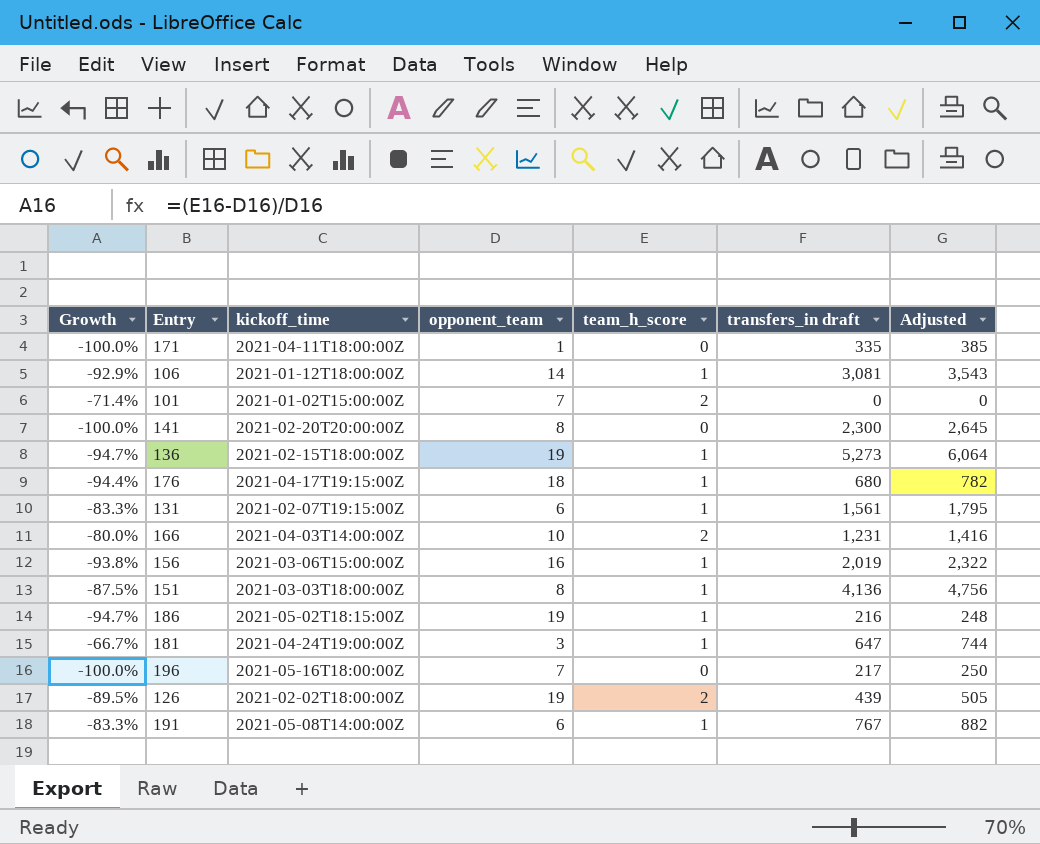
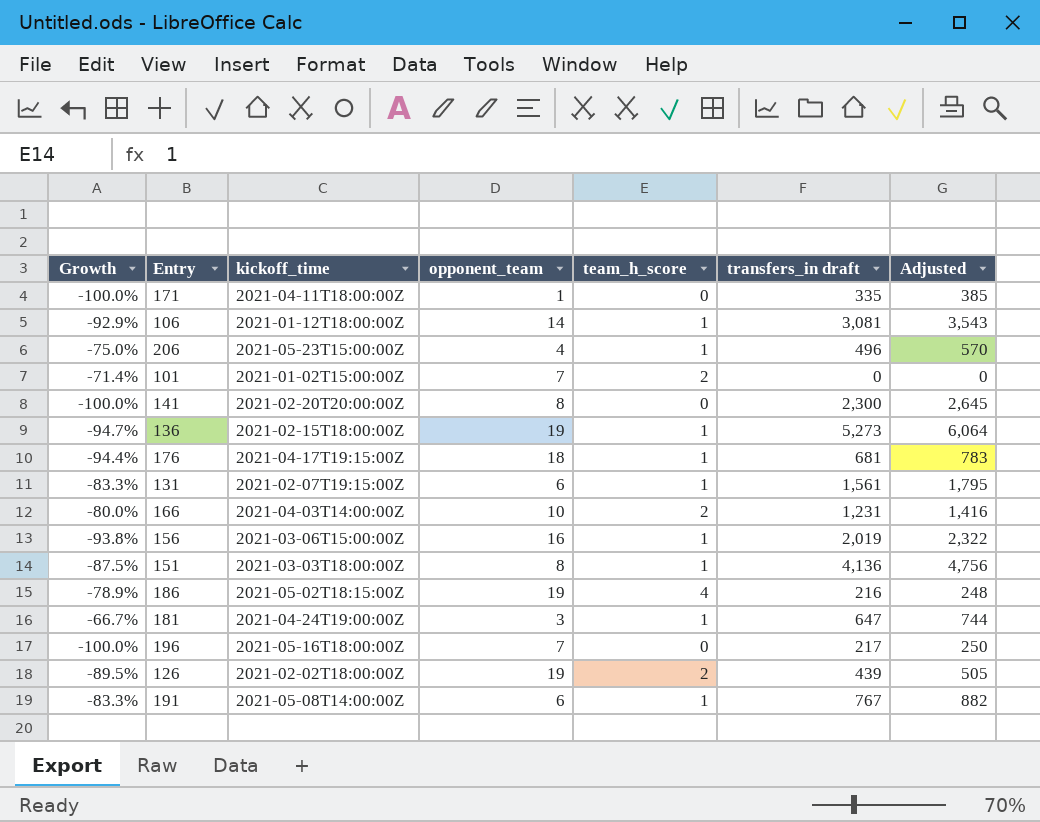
row 206: none -> -75.0% | 2021-05-23T15:00:00Z | 4 | 1 | 496 | 570
176 | transfers_in draft: 680 -> 681
176 | Adjusted: 782 -> 783
186 | Growth: -94.7% -> -78.9%
186 | team_h_score: 1 -> 4

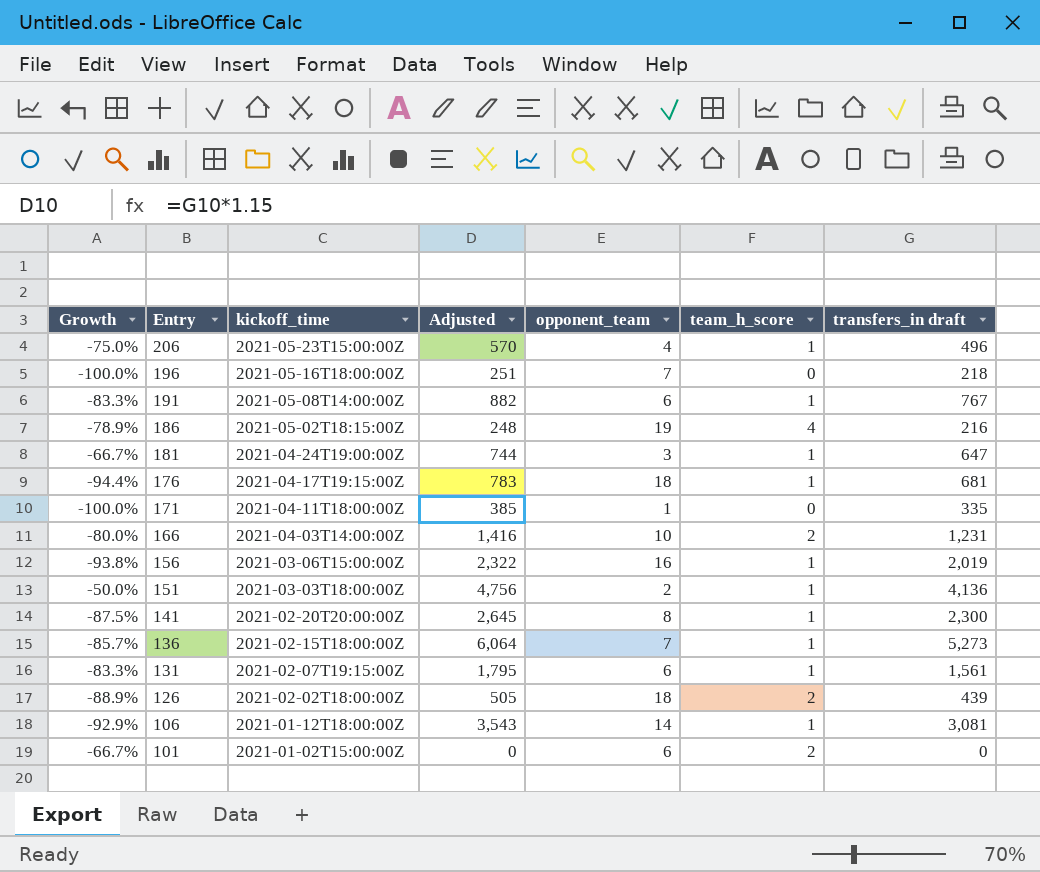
row order: none -> Entry descending
column Adjusted | position: 7 -> 4
196 | Adjusted: 250 -> 251
196 | transfers_in draft: 217 -> 218
151 | Growth: -87.5% -> -50.0%
151 | opponent_team: 8 -> 2
141 | Growth: -100.0% -> -87.5%
141 | team_h_score: 0 -> 1
136 | Growth: -94.7% -> -85.7%
136 | opponent_team: 19 -> 7
126 | Growth: -89.5% -> -88.9%
126 | opponent_team: 19 -> 18
101 | Growth: -71.4% -> -66.7%
101 | opponent_team: 7 -> 6

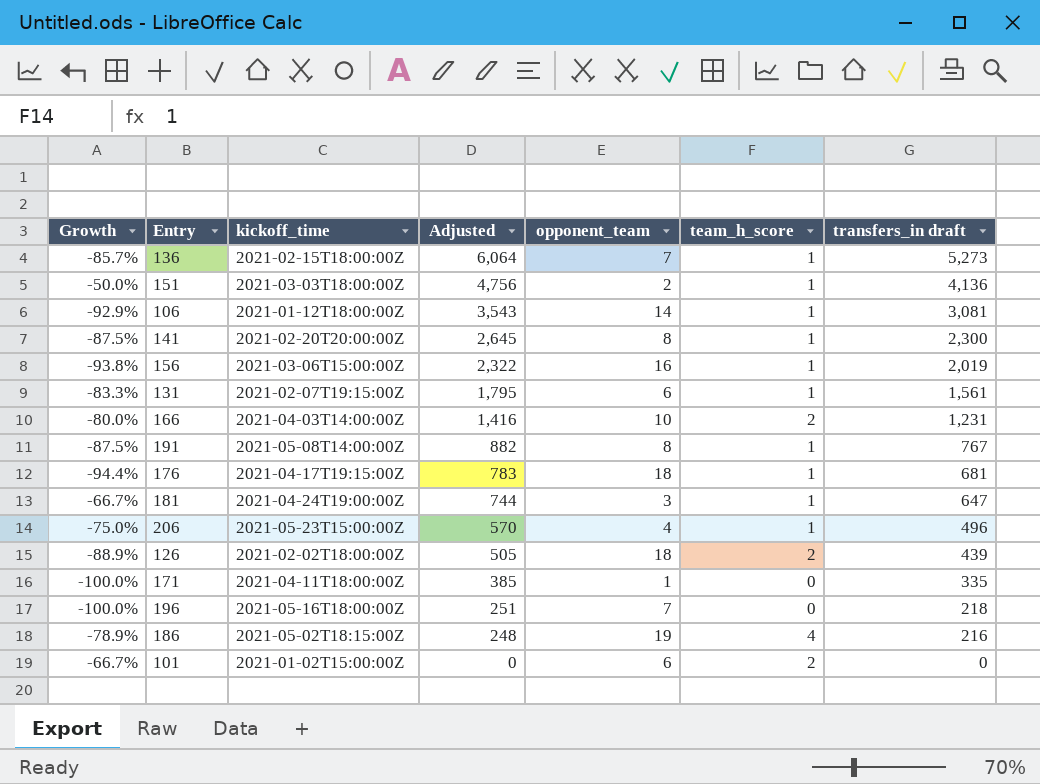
row order: Entry descending -> Adjusted descending
191 | Growth: -83.3% -> -87.5%
191 | opponent_team: 6 -> 8

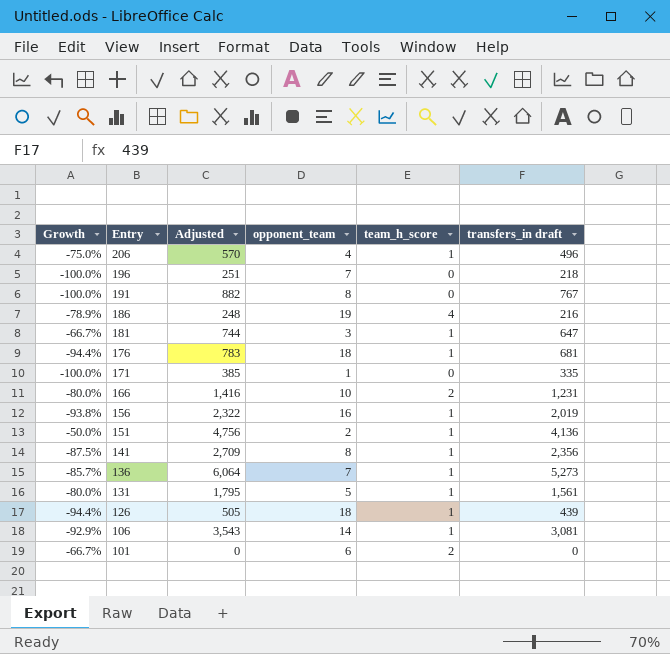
row order: Adjusted descending -> Entry descending
column kickoff_time | position: 3 -> none
191 | Growth: -87.5% -> -100.0%
191 | team_h_score: 1 -> 0
141 | Adjusted: 2,645 -> 2,709
141 | transfers_in draft: 2,300 -> 2,356
131 | Growth: -83.3% -> -80.0%
131 | opponent_team: 6 -> 5
126 | Growth: -88.9% -> -94.4%
126 | team_h_score: 2 -> 1

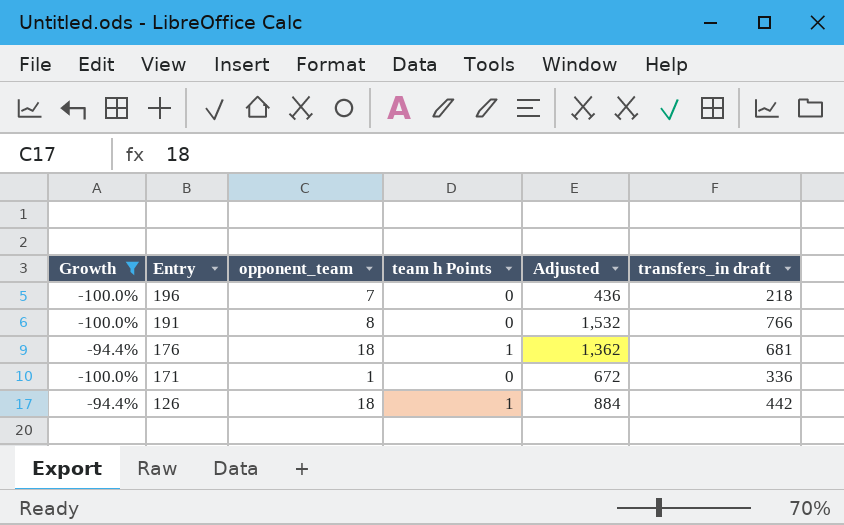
filter: none -> Growth <= -94.4%
column name: team_h_score -> team h Points
column Adjusted | formula: [transfers_in draft] * 1.15 -> [transfers_in draft] * 2
column Adjusted | position: 3 -> 5
191 | transfers_in draft: 767 -> 766
171 | transfers_in draft: 335 -> 336
126 | transfers_in draft: 439 -> 442

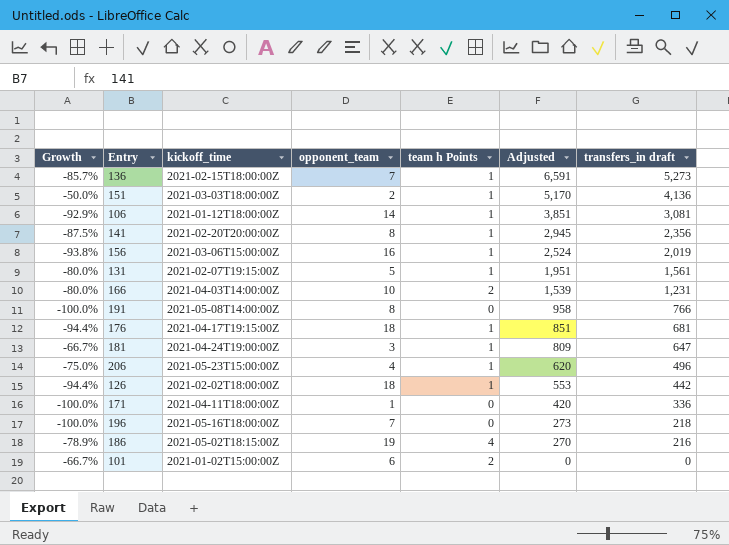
filter: Growth <= -94.4% -> none
row order: Entry descending -> Adjusted descending
column kickoff_time | position: none -> 3
column Adjusted | formula: [transfers_in draft] * 2 -> [transfers_in draft] * 1.25

